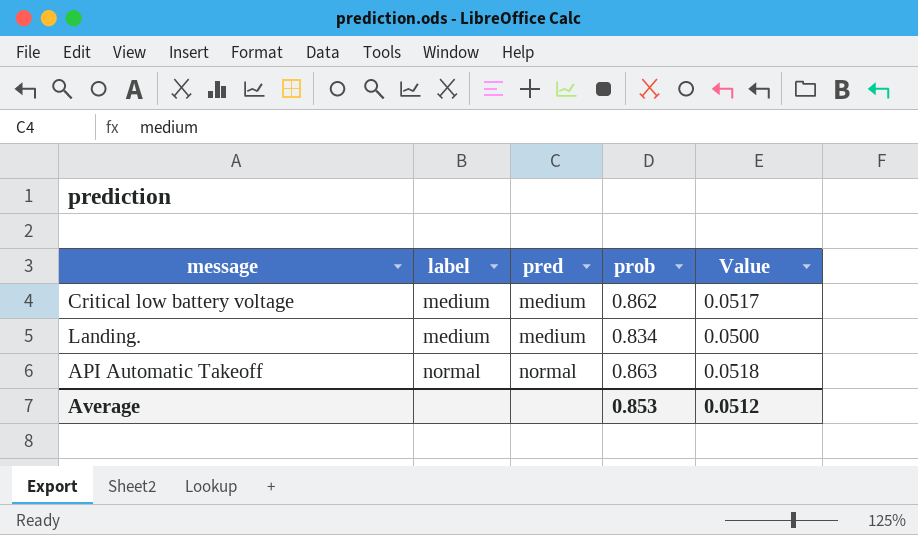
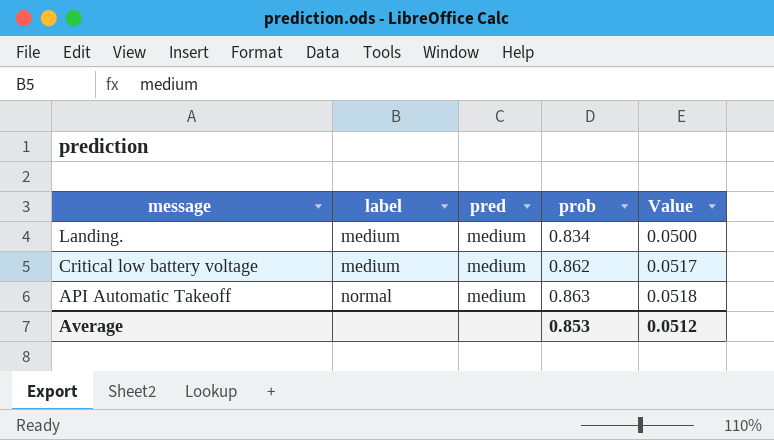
row order: label ascending -> message descending
API Automatic Takeoff | pred: normal -> medium

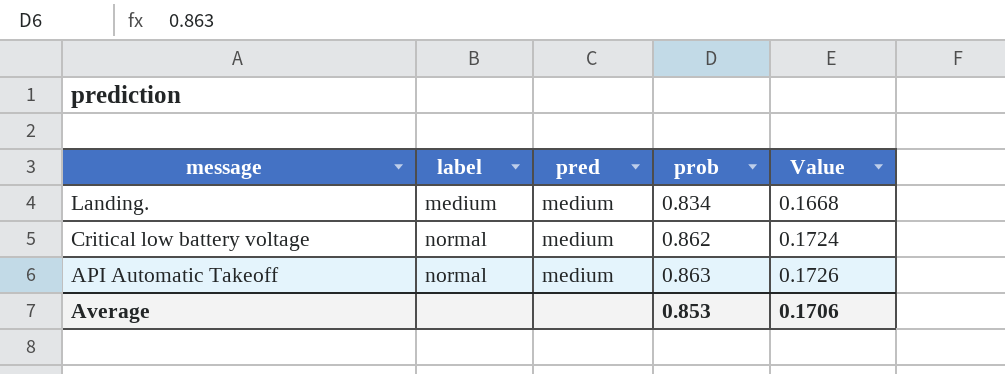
column Value | formula: [prob] * 0.06 -> [prob] * 0.2
Critical low battery voltage | label: medium -> normal
Average | Value: 0.0512 -> 0.1706

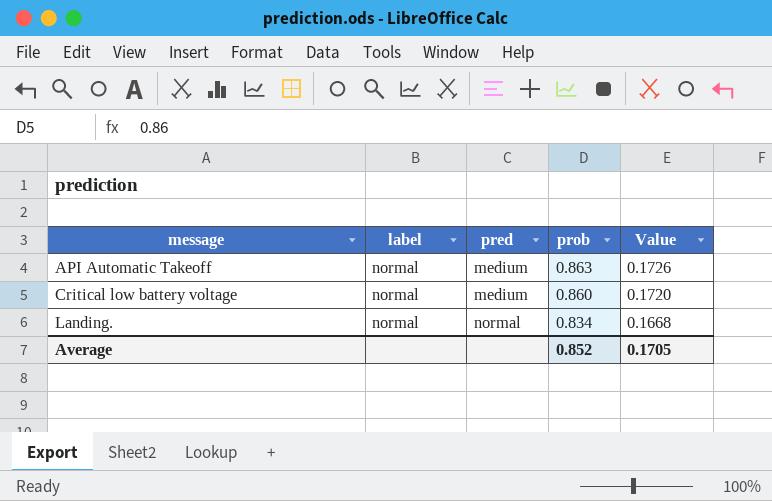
row order: message descending -> message ascending
Critical low battery voltage | prob: 0.862 -> 0.860
Critical low battery voltage | Value: 0.1724 -> 0.1720
Landing. | label: medium -> normal
Landing. | pred: medium -> normal
Average | prob: 0.853 -> 0.852
Average | Value: 0.1706 -> 0.1705

